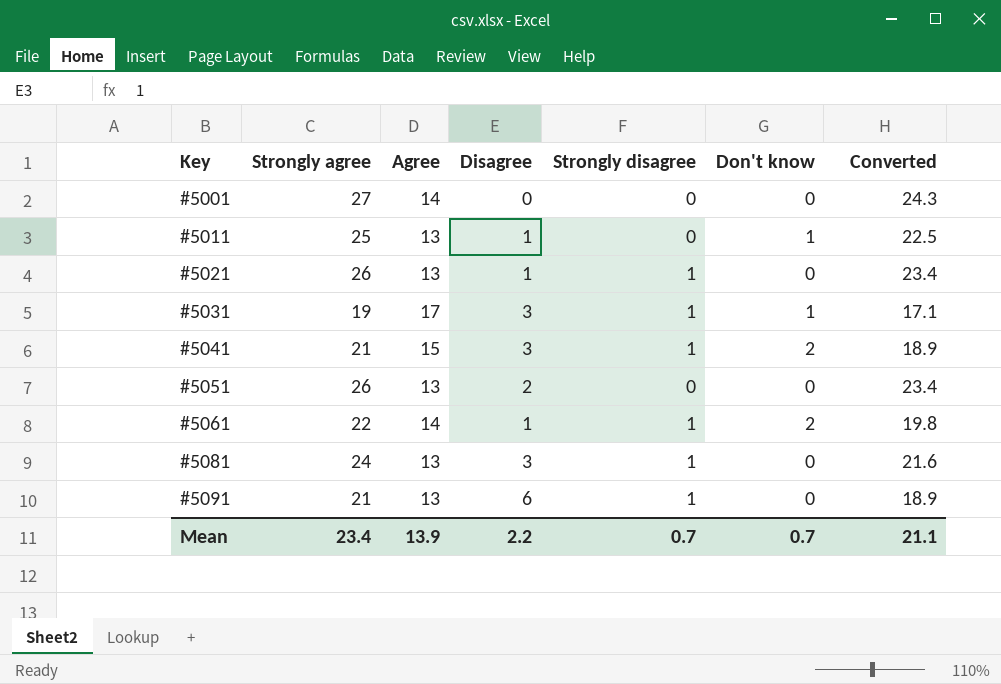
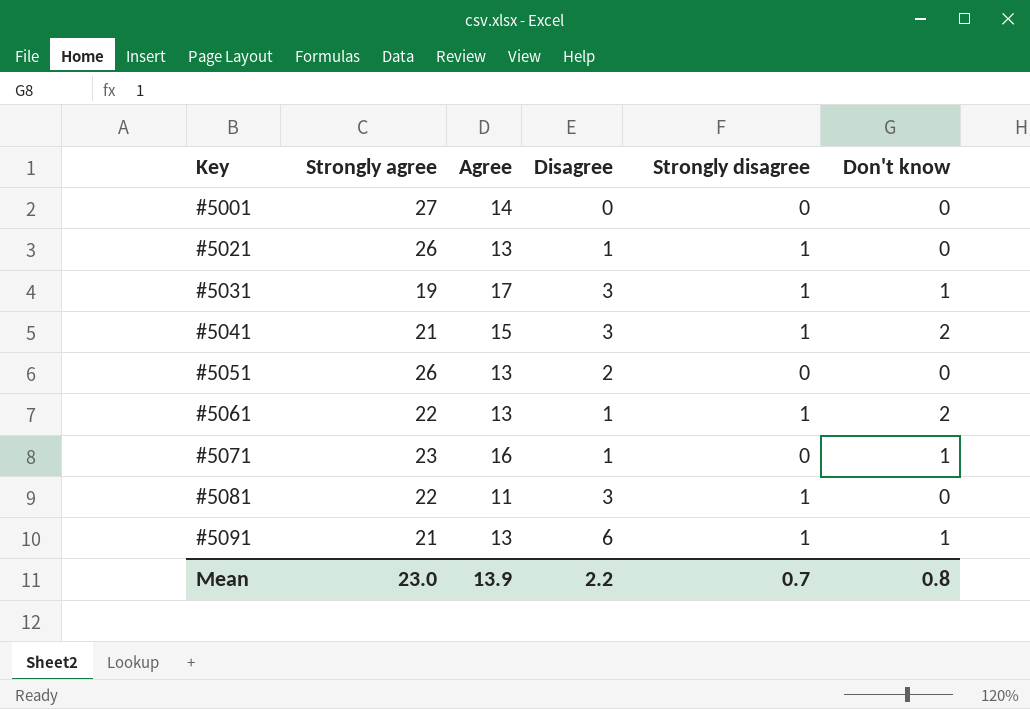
column Converted | formula: [Strongly agree] * 0.9 -> none
row #5011: 25 | 13 | 1 | 0 | 1 | 22.5 -> none
#5061 | Agree: 14 -> 13
row #5071: none -> 23 | 16 | 1 | 0 | 1
#5081 | Strongly agree: 24 -> 22
#5081 | Agree: 13 -> 11
#5091 | Don't know: 0 -> 1
Mean | Strongly agree: 23.4 -> 23.0
Mean | Don't know: 0.7 -> 0.8

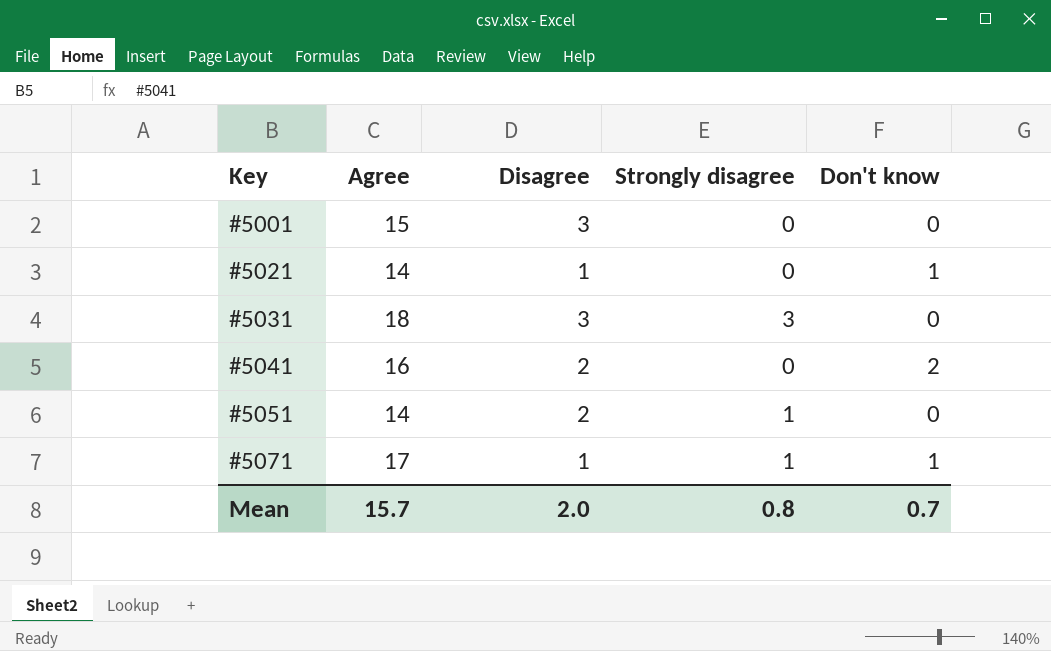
column Strongly agree | position: 2 -> none
row #5061: 22 | 13 | 1 | 1 | 2 -> none
row #5081: 22 | 11 | 3 | 1 | 0 -> none
row #5091: 21 | 13 | 6 | 1 | 1 -> none
#5001 | Agree: 14 -> 15
#5001 | Disagree: 0 -> 3
#5021 | Agree: 13 -> 14
#5021 | Strongly disagree: 1 -> 0
#5021 | Don't know: 0 -> 1
#5031 | Agree: 17 -> 18
#5031 | Strongly disagree: 1 -> 3
#5031 | Don't know: 1 -> 0
#5041 | Agree: 15 -> 16
#5041 | Disagree: 3 -> 2
#5041 | Strongly disagree: 1 -> 0
#5051 | Agree: 13 -> 14
#5051 | Strongly disagree: 0 -> 1
#5071 | Agree: 16 -> 17
#5071 | Strongly disagree: 0 -> 1
Mean | Agree: 13.9 -> 15.7
Mean | Disagree: 2.2 -> 2.0
Mean | Strongly disagree: 0.7 -> 0.8
Mean | Don't know: 0.8 -> 0.7

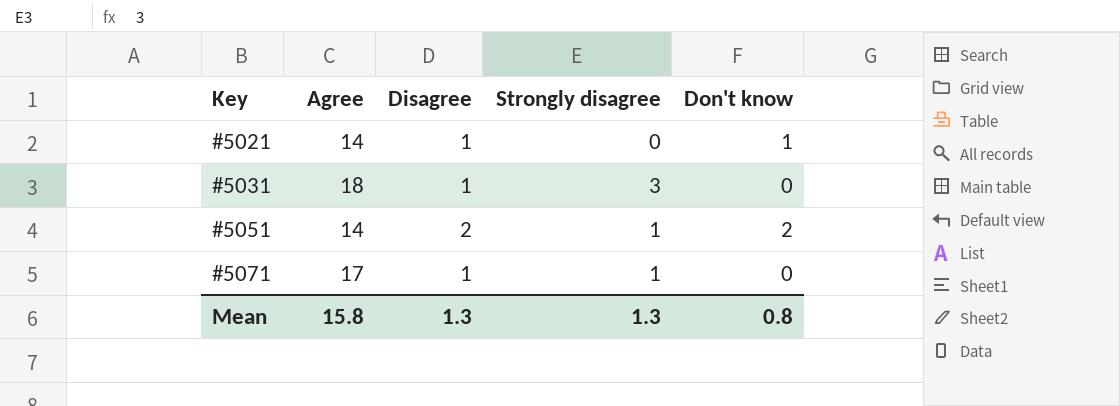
row #5001: 15 | 3 | 0 | 0 -> none
row #5041: 16 | 2 | 0 | 2 -> none
#5031 | Disagree: 3 -> 1
#5051 | Don't know: 0 -> 2
#5071 | Don't know: 1 -> 0
Mean | Agree: 15.7 -> 15.8
Mean | Disagree: 2.0 -> 1.3
Mean | Strongly disagree: 0.8 -> 1.3
Mean | Don't know: 0.7 -> 0.8

